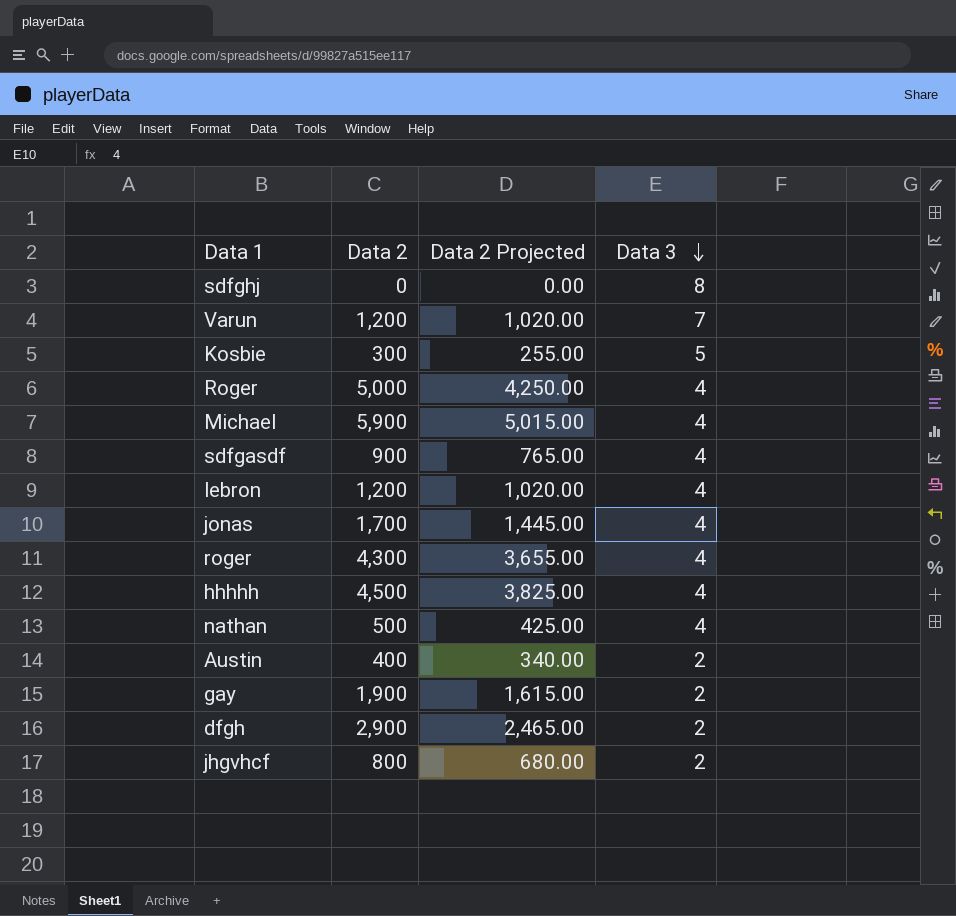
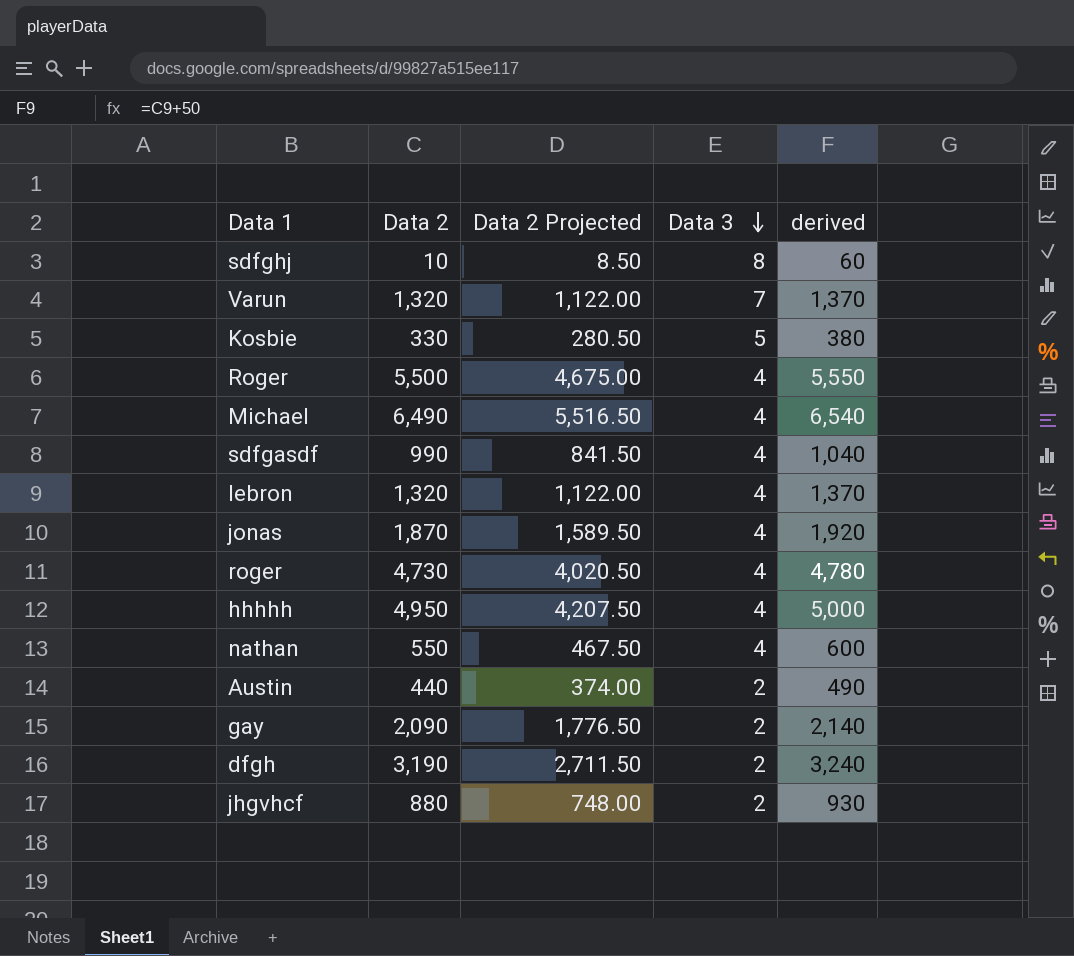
column derived | formula: none -> [Data 2] + 50
sdfghj | Data 2: 0 -> 10
sdfghj | Data 2 Projected: 0.00 -> 8.50
Varun | Data 2: 1,200 -> 1,320
Varun | Data 2 Projected: 1,020.00 -> 1,122.00
Kosbie | Data 2: 300 -> 330
Kosbie | Data 2 Projected: 255.00 -> 280.50
Roger | Data 2: 5,000 -> 5,500
Roger | Data 2 Projected: 4,250.00 -> 4,675.00
Michael | Data 2: 5,900 -> 6,490
Michael | Data 2 Projected: 5,015.00 -> 5,516.50
sdfgasdf | Data 2: 900 -> 990
sdfgasdf | Data 2 Projected: 765.00 -> 841.50
lebron | Data 2: 1,200 -> 1,320
lebron | Data 2 Projected: 1,020.00 -> 1,122.00
jonas | Data 2: 1,700 -> 1,870
jonas | Data 2 Projected: 1,445.00 -> 1,589.50
roger | Data 2: 4,300 -> 4,730
roger | Data 2 Projected: 3,655.00 -> 4,020.50
hhhhh | Data 2: 4,500 -> 4,950
hhhhh | Data 2 Projected: 3,825.00 -> 4,207.50
nathan | Data 2: 500 -> 550
nathan | Data 2 Projected: 425.00 -> 467.50
Austin | Data 2: 400 -> 440
Austin | Data 2 Projected: 340.00 -> 374.00
gay | Data 2: 1,900 -> 2,090
gay | Data 2 Projected: 1,615.00 -> 1,776.50
dfgh | Data 2: 2,900 -> 3,190
dfgh | Data 2 Projected: 2,465.00 -> 2,711.50
jhgvhcf | Data 2: 800 -> 880
jhgvhcf | Data 2 Projected: 680.00 -> 748.00

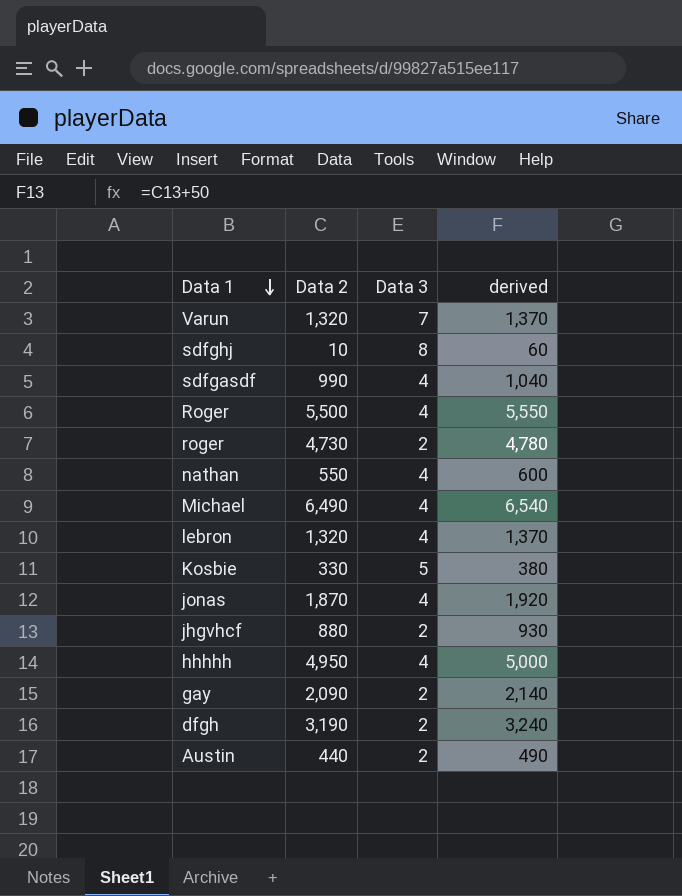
row order: Data 3 descending -> Data 1 descending
column Data 2 Projected | formula: [Data 2] * 0.85 -> none
roger | Data 3: 4 -> 2

